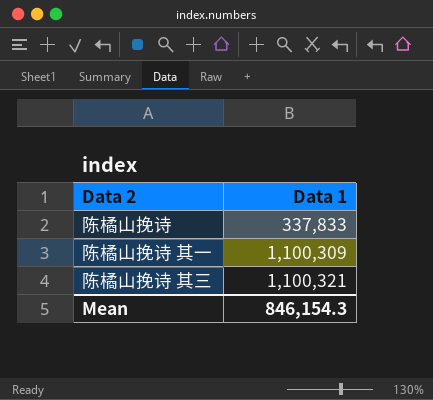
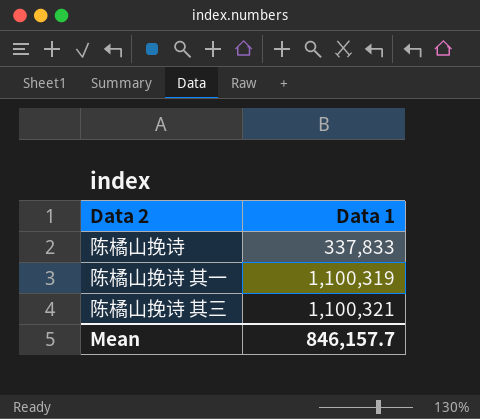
陈橘山挽诗 其一 | Data 1: 1,100,309 -> 1,100,319
Mean | Data 1: 846,154.3 -> 846,157.7

